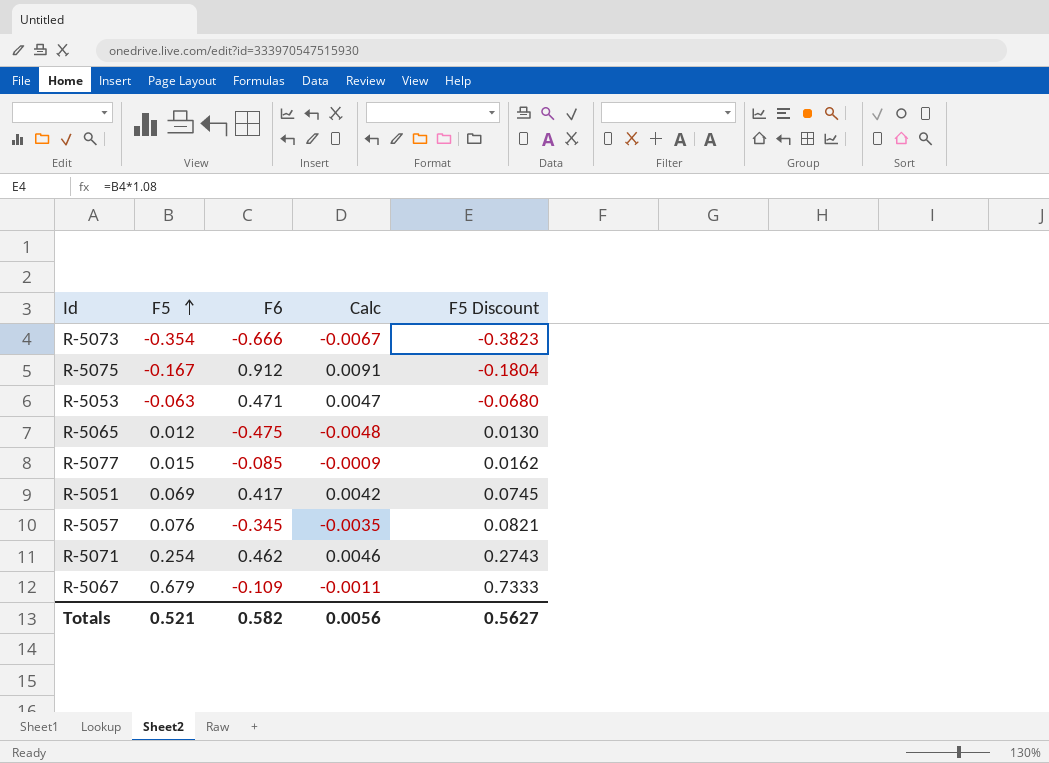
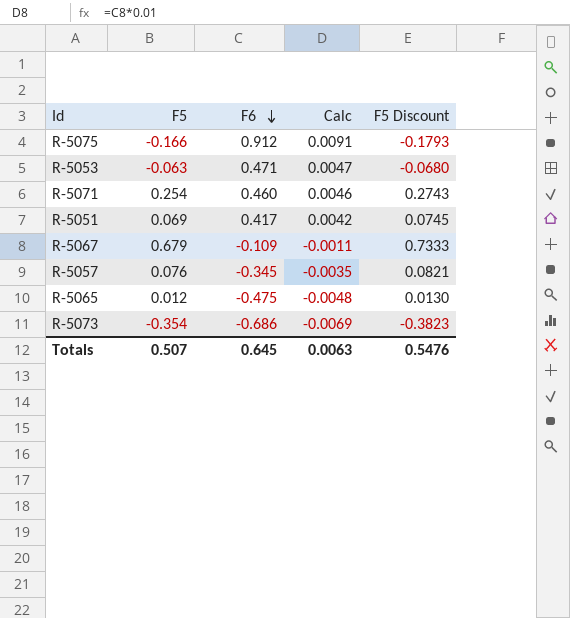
row order: F5 ascending -> F6 descending
row R-5077: 0.015 | -0.085 | -0.0009 | 0.0162 -> none
R-5075 | F5: -0.167 -> -0.166
R-5075 | F5 Discount: -0.1804 -> -0.1793
R-5071 | F6: 0.462 -> 0.460
R-5073 | F6: -0.666 -> -0.686
R-5073 | Calc: -0.0067 -> -0.0069
Totals | F5: 0.521 -> 0.507
Totals | F6: 0.582 -> 0.645
Totals | Calc: 0.0056 -> 0.0063
Totals | F5 Discount: 0.5627 -> 0.5476

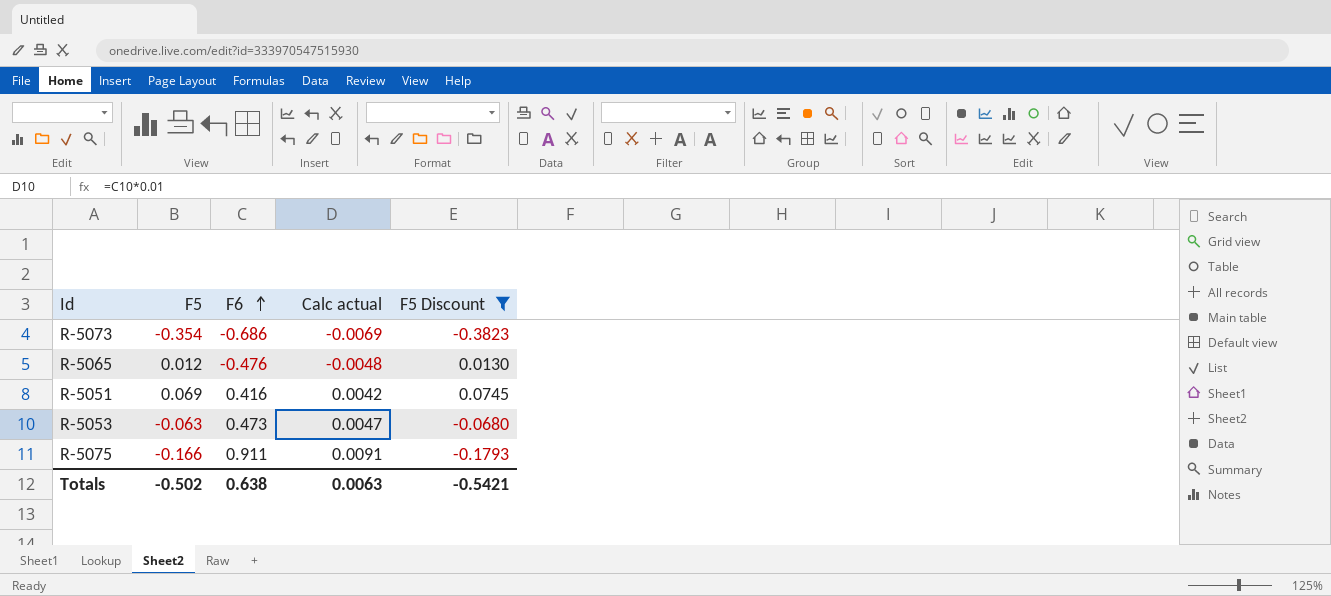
filter: none -> F5 Discount <= 0.0745
row order: F6 descending -> F6 ascending
column name: Calc -> Calc actual
R-5065 | F6: -0.475 -> -0.476
R-5051 | F6: 0.417 -> 0.416
R-5053 | F6: 0.471 -> 0.473
R-5075 | F6: 0.912 -> 0.911
Totals | F5: 0.507 -> -0.502
Totals | F6: 0.645 -> 0.638
Totals | F5 Discount: 0.5476 -> -0.5421

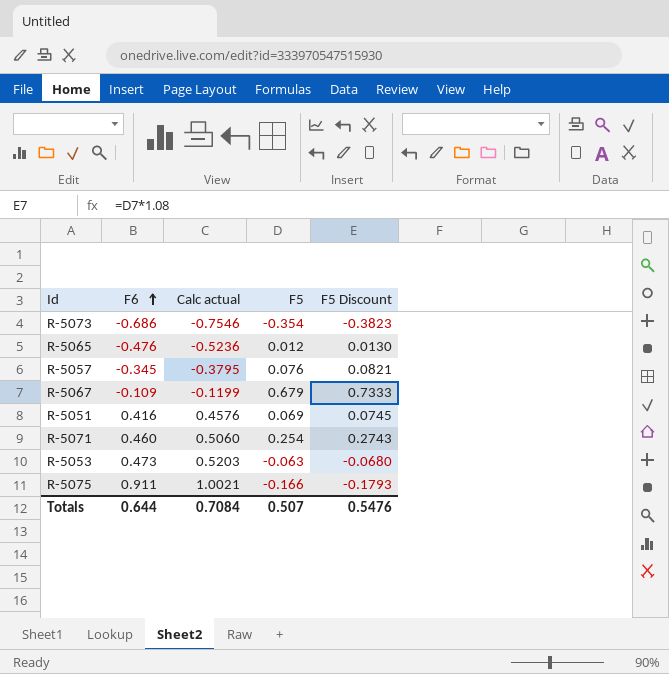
filter: F5 Discount <= 0.0745 -> none
column Calc actual | formula: [F6] * 0.01 -> [F6] * 1.1
column F5 | position: 2 -> 4
Totals | F6: 0.638 -> 0.644
Totals | Calc actual: 0.0063 -> 0.7084
Totals | F5: -0.502 -> 0.507
Totals | F5 Discount: -0.5421 -> 0.5476

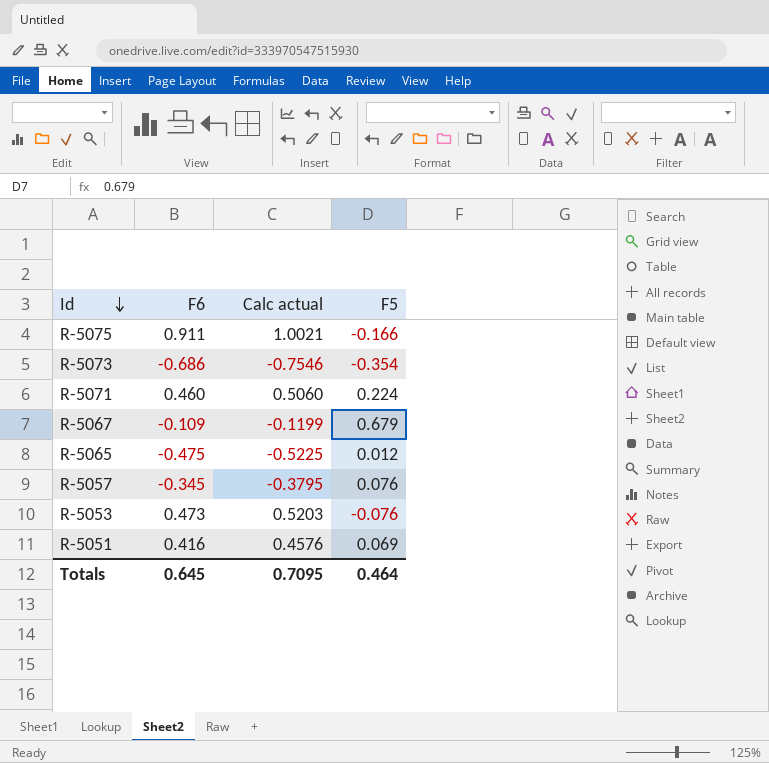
row order: F6 ascending -> Id descending
column F5 Discount | formula: [F5] * 1.08 -> none
R-5071 | F5: 0.254 -> 0.224
R-5065 | F6: -0.476 -> -0.475
R-5065 | Calc actual: -0.5236 -> -0.5225
R-5053 | F5: -0.063 -> -0.076
Totals | F6: 0.644 -> 0.645
Totals | Calc actual: 0.7084 -> 0.7095
Totals | F5: 0.507 -> 0.464

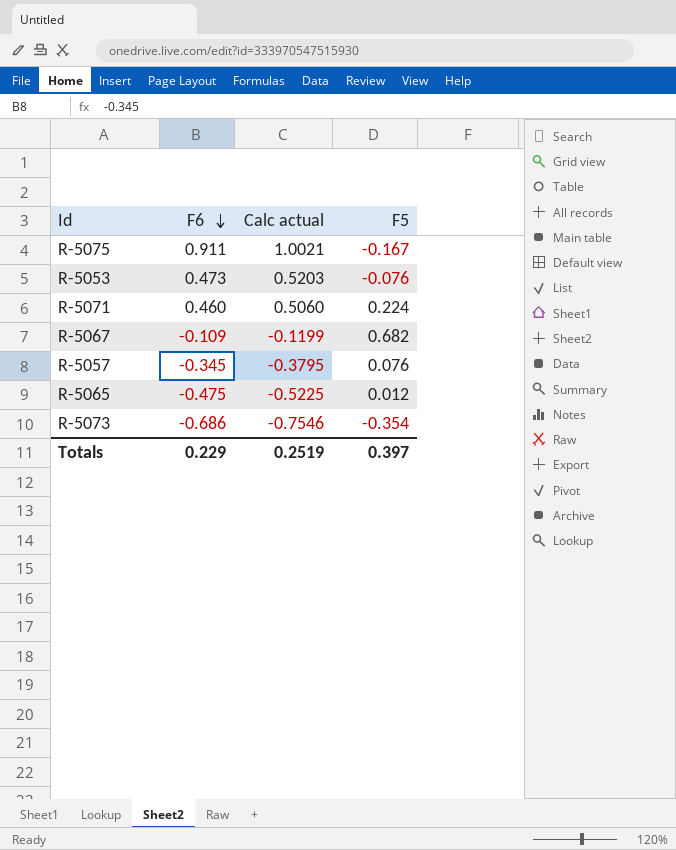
row order: Id descending -> F6 descending
row R-5051: 0.416 | 0.4576 | 0.069 -> none
R-5075 | F5: -0.166 -> -0.167
R-5067 | F5: 0.679 -> 0.682
Totals | F6: 0.645 -> 0.229
Totals | Calc actual: 0.7095 -> 0.2519
Totals | F5: 0.464 -> 0.397

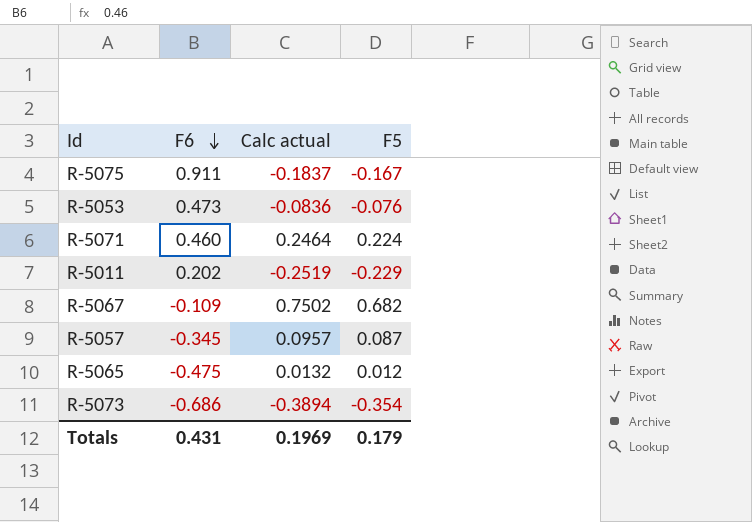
column Calc actual | formula: [F6] * 1.1 -> [F5] * 1.1
row R-5011: none -> 0.202 | -0.2519 | -0.229
R-5057 | F5: 0.076 -> 0.087
Totals | F6: 0.229 -> 0.431
Totals | Calc actual: 0.2519 -> 0.1969
Totals | F5: 0.397 -> 0.179

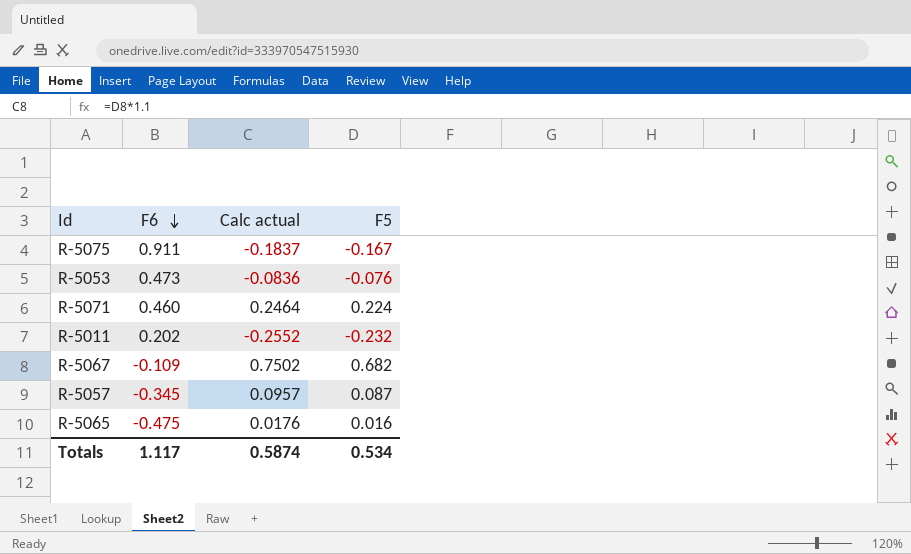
row R-5073: -0.686 | -0.3894 | -0.354 -> none
R-5011 | Calc actual: -0.2519 -> -0.2552
R-5011 | F5: -0.229 -> -0.232
R-5065 | Calc actual: 0.0132 -> 0.0176
R-5065 | F5: 0.012 -> 0.016
Totals | F6: 0.431 -> 1.117
Totals | Calc actual: 0.1969 -> 0.5874
Totals | F5: 0.179 -> 0.534

